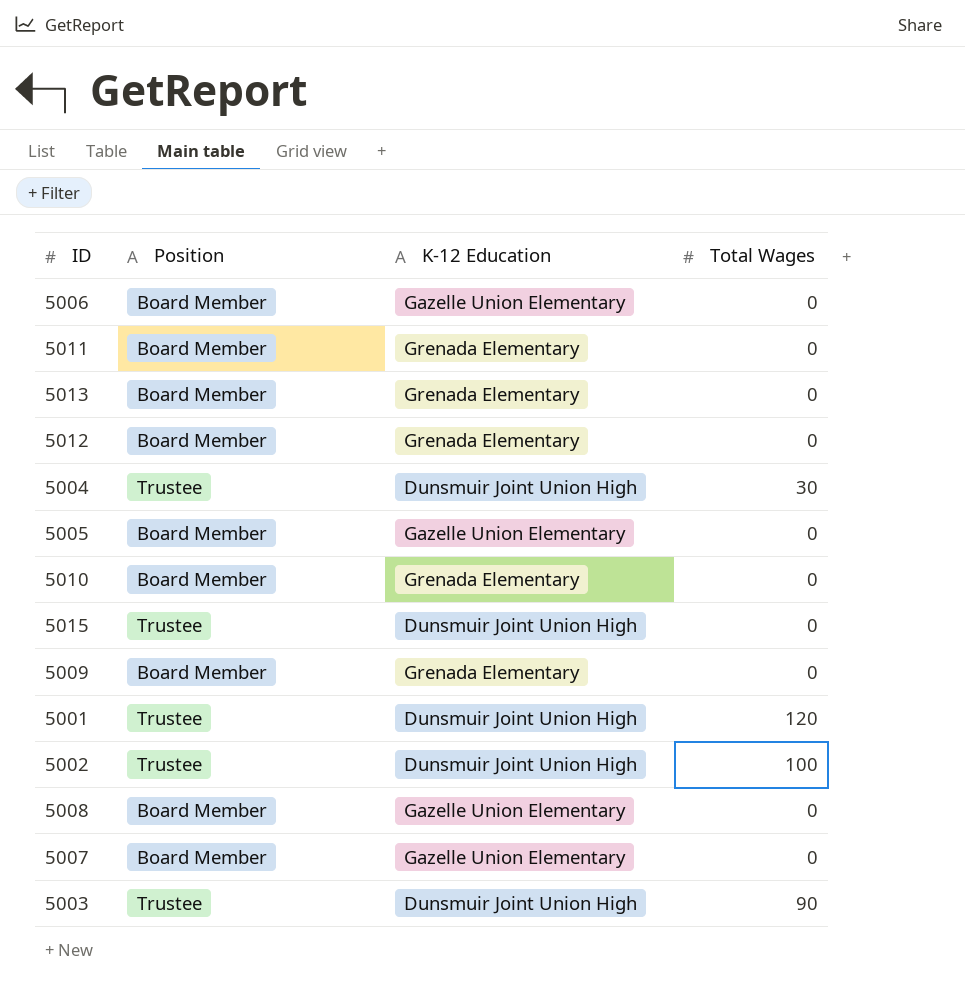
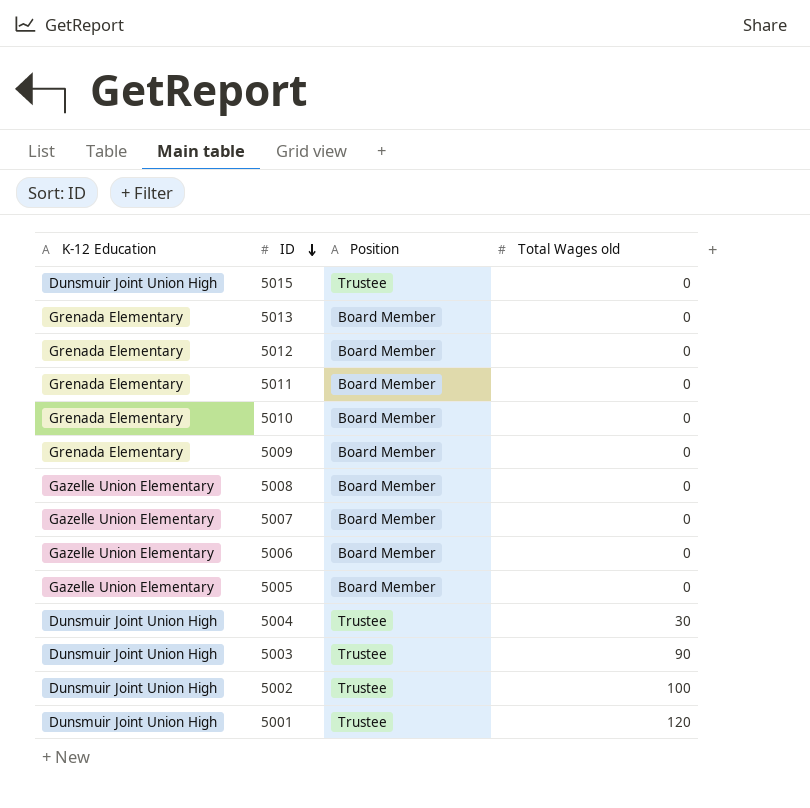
row order: none -> ID descending
column K-12 Education | position: 3 -> 1
column name: Total Wages -> Total Wages old

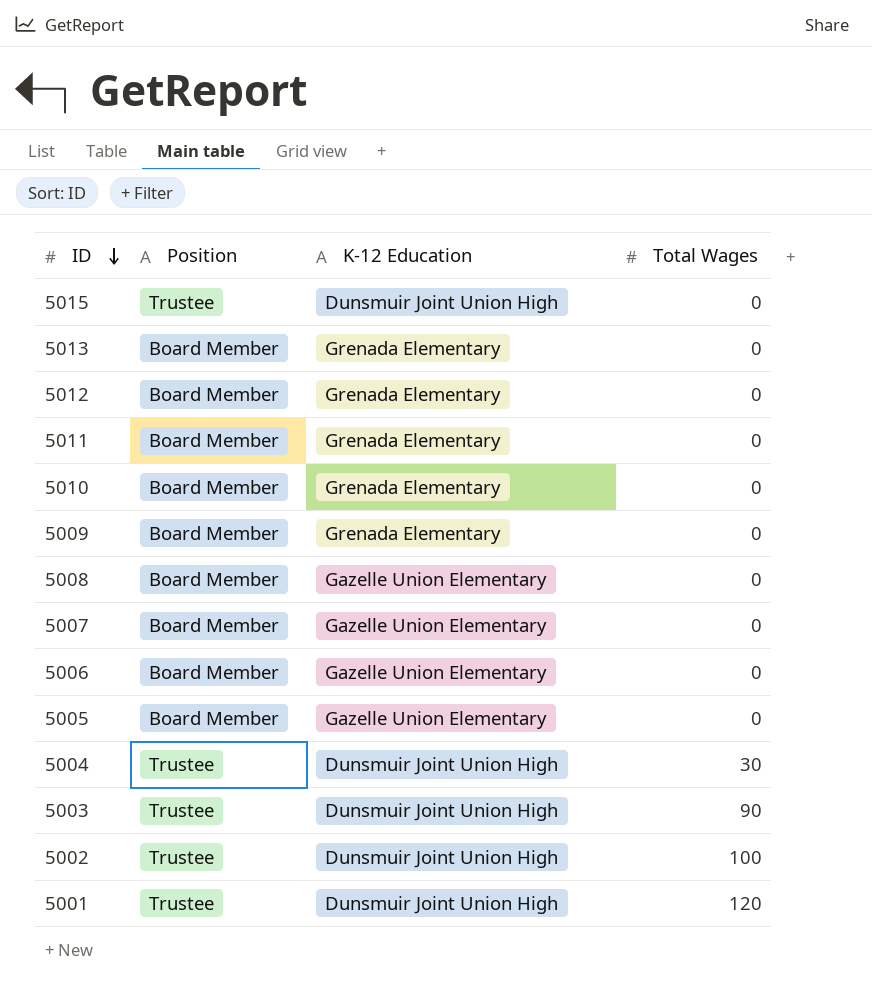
column K-12 Education | position: 1 -> 3
column name: Total Wages old -> Total Wages

